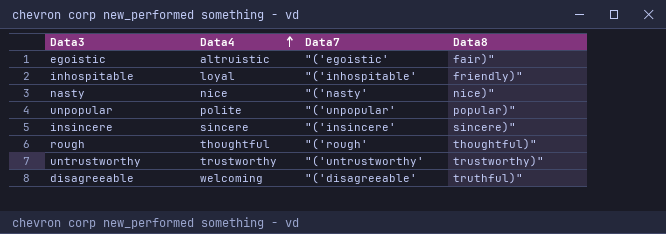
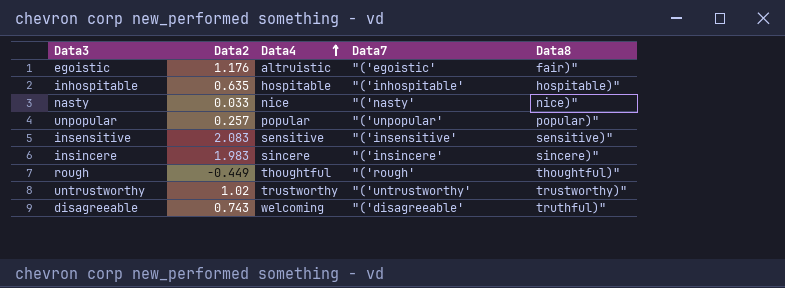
column Data2 | position: none -> 2
inhospitable | Data4: loyal -> hospitable
inhospitable | Data8: friendly)" -> hospitable)"
unpopular | Data4: polite -> popular
row insensitive: none -> 2.083 | sensitive | "('insensitive' | sensitive)"

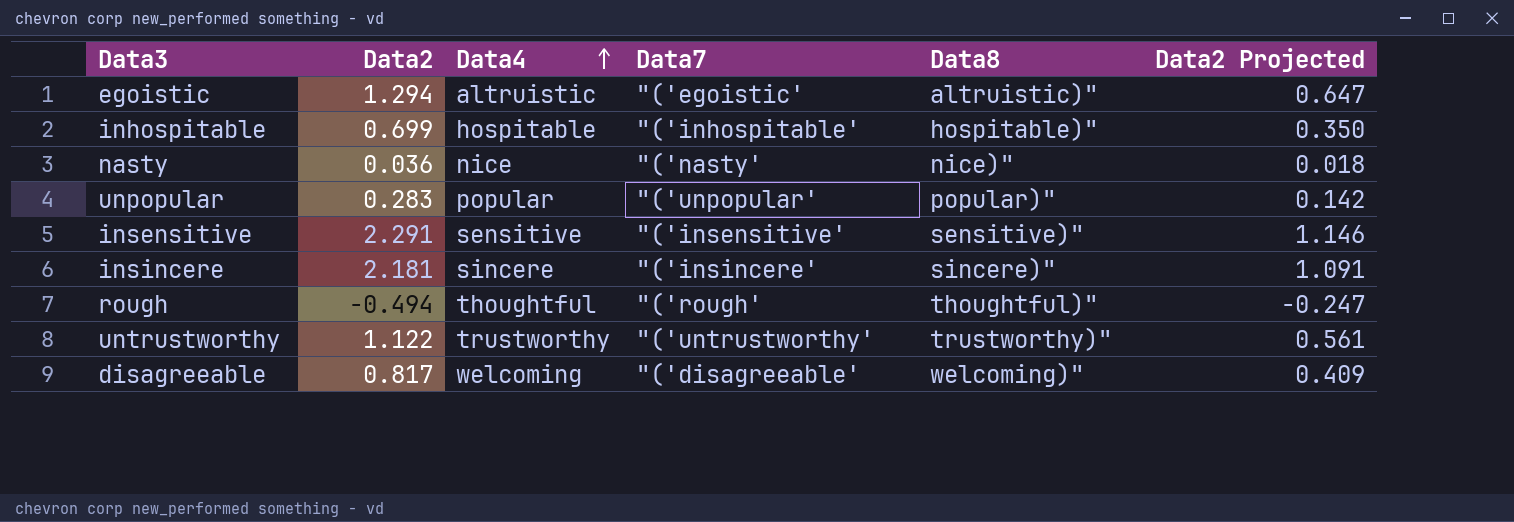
column Data2 Projected | formula: none -> [Data2] * 0.5
egoistic | Data2: 1.176 -> 1.294
egoistic | Data8: fair)" -> altruistic)"
inhospitable | Data2: 0.635 -> 0.699
nasty | Data2: 0.033 -> 0.036
unpopular | Data2: 0.257 -> 0.283
insensitive | Data2: 2.083 -> 2.291
insincere | Data2: 1.983 -> 2.181
rough | Data2: -0.449 -> -0.494
untrustworthy | Data2: 1.02 -> 1.122
disagreeable | Data2: 0.743 -> 0.817
disagreeable | Data8: truthful)" -> welcoming)"

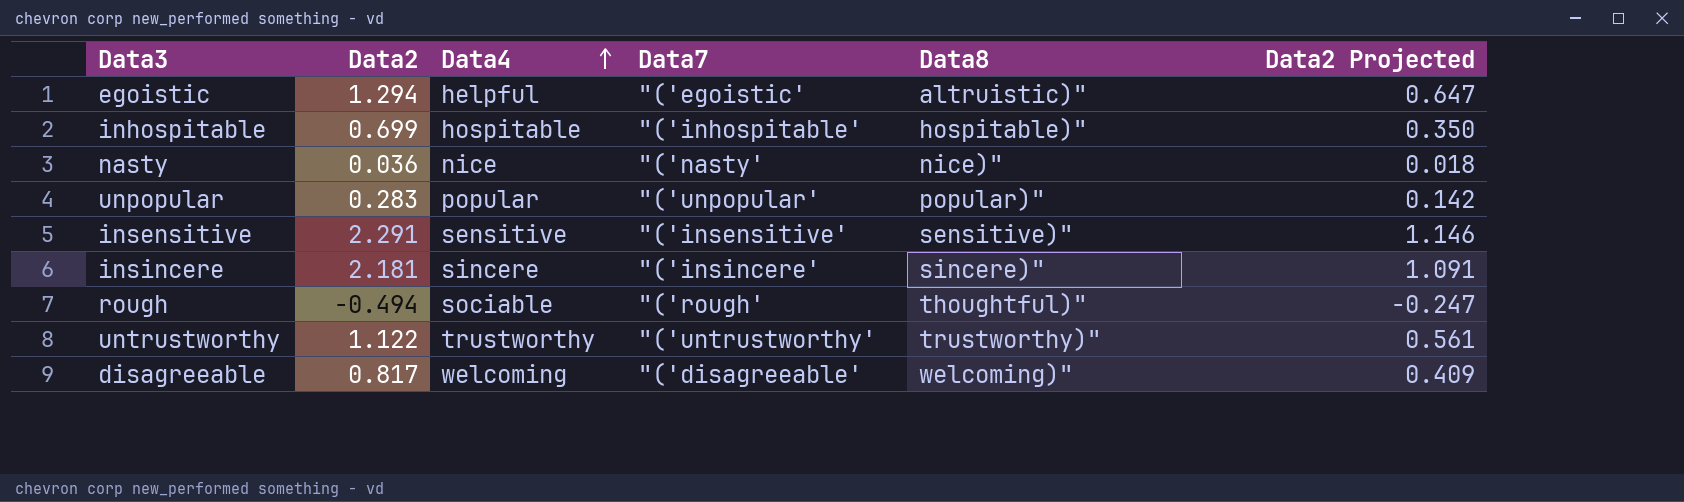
egoistic | Data4: altruistic -> helpful
rough | Data4: thoughtful -> sociable

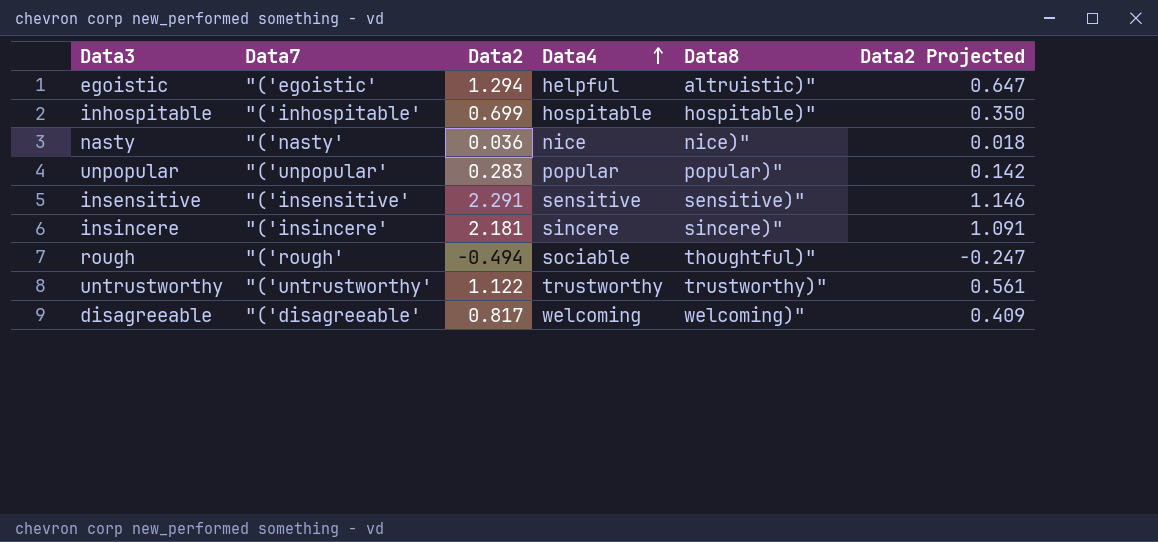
column Data7 | position: 4 -> 2

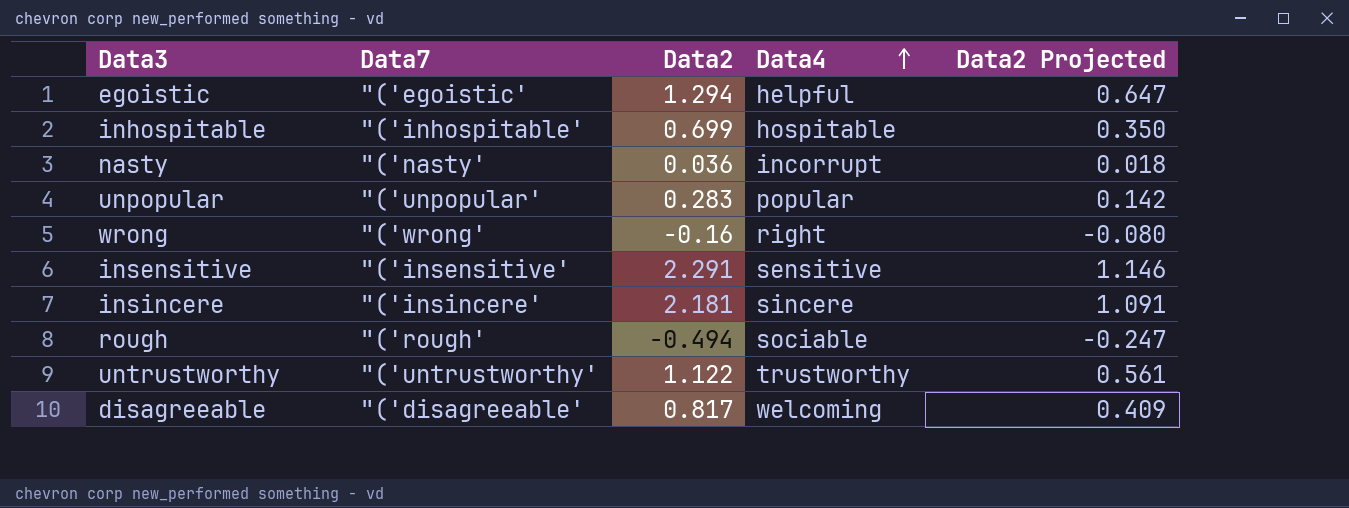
column Data8 | position: 5 -> none
nasty | Data4: nice -> incorrupt
row wrong: none -> "('wrong' | -0.16 | right | -0.080

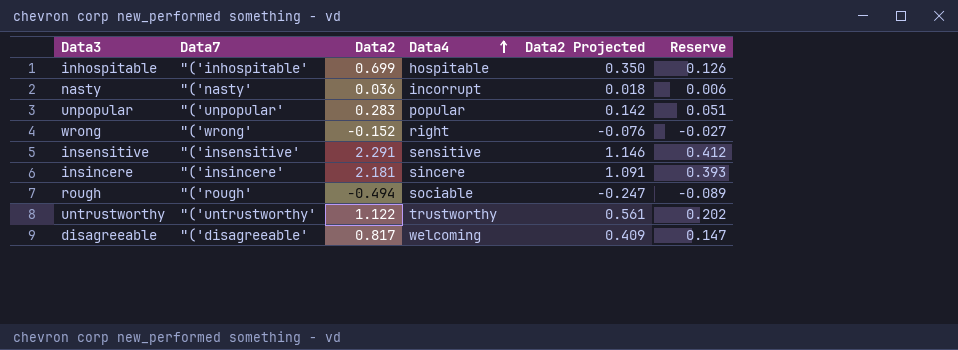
column Reserve | formula: none -> [Data2] * 0.18
row egoistic: "('egoistic' | 1.294 | helpful | 0.647 -> none
wrong | Data2: -0.16 -> -0.152
wrong | Data2 Projected: -0.080 -> -0.076

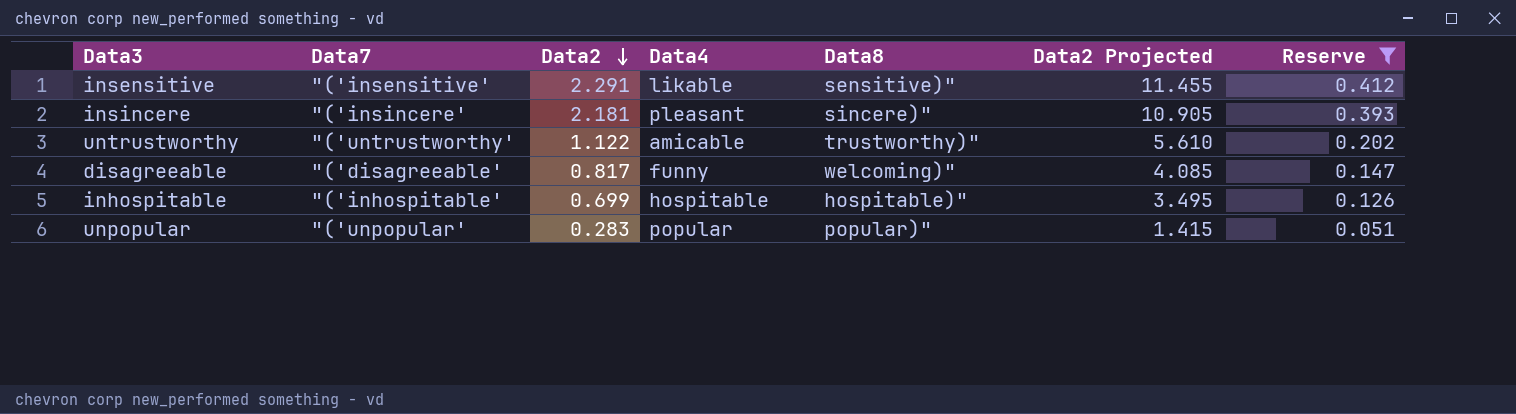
filter: none -> Reserve >= 0.051
row order: Data4 ascending -> Data2 descending
column Data8 | position: none -> 5
column Data2 Projected | formula: [Data2] * 0.5 -> [Data2] * 5
insensitive | Data4: sensitive -> likable
insincere | Data4: sincere -> pleasant
untrustworthy | Data4: trustworthy -> amicable
disagreeable | Data4: welcoming -> funny

